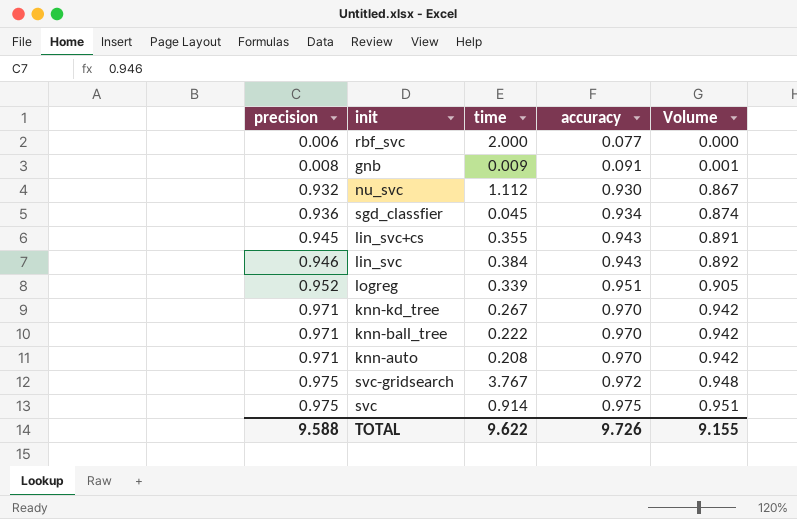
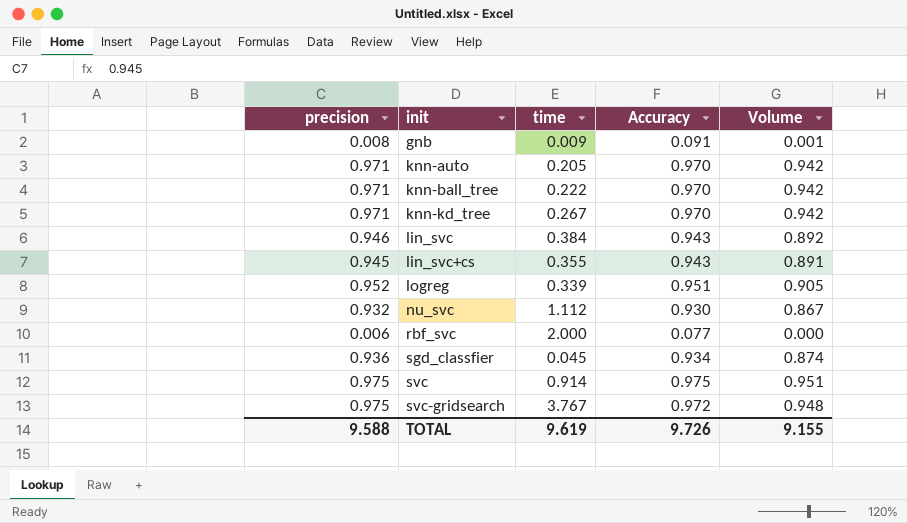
row order: precision ascending -> init ascending
column name: accuracy -> Accuracy
knn-auto | time: 0.208 -> 0.205
TOTAL | time: 9.622 -> 9.619

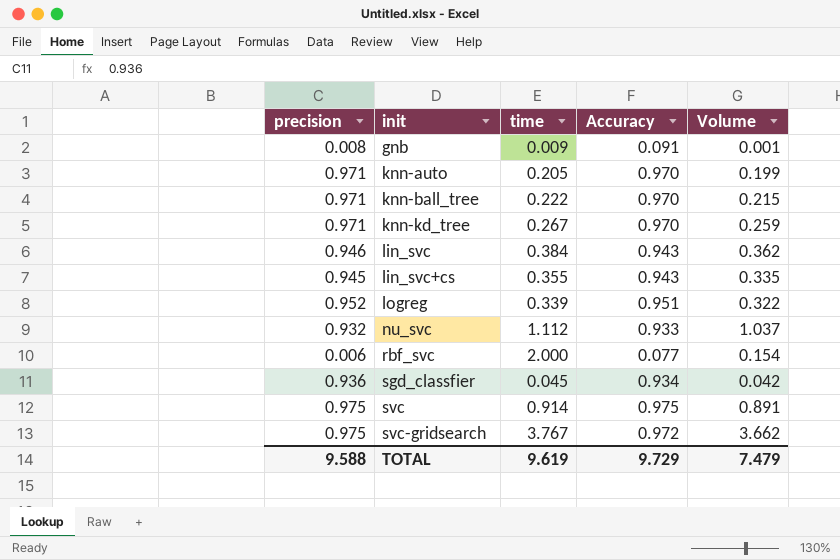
column Volume | formula: [precision] * [Accuracy] -> [time] * [Accuracy]
nu_svc | Accuracy: 0.930 -> 0.933
TOTAL | Accuracy: 9.726 -> 9.729
TOTAL | Volume: 9.155 -> 7.479

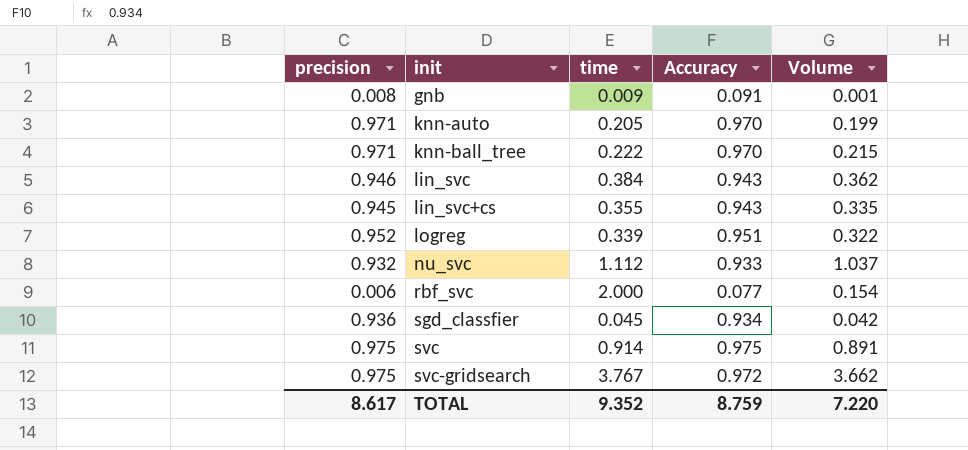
row knn-kd_tree: 0.971 | 0.267 | 0.970 | 0.259 -> none
TOTAL | precision: 9.588 -> 8.617
TOTAL | time: 9.619 -> 9.352
TOTAL | Accuracy: 9.729 -> 8.759
TOTAL | Volume: 7.479 -> 7.220

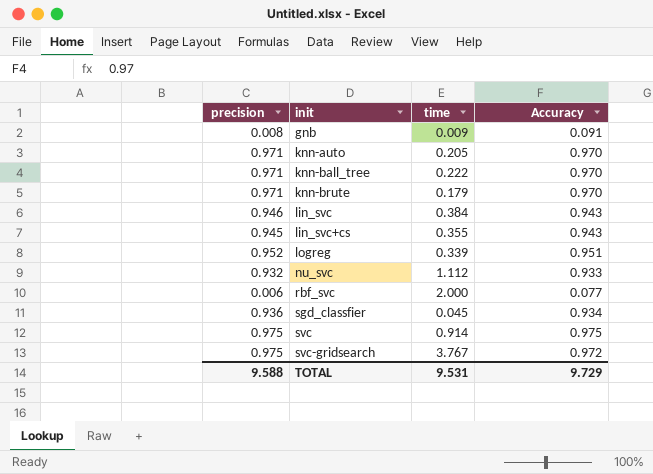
column Volume | formula: [time] * [Accuracy] -> none
row knn-brute: none -> 0.971 | 0.179 | 0.970
TOTAL | precision: 8.617 -> 9.588
TOTAL | time: 9.352 -> 9.531
TOTAL | Accuracy: 8.759 -> 9.729

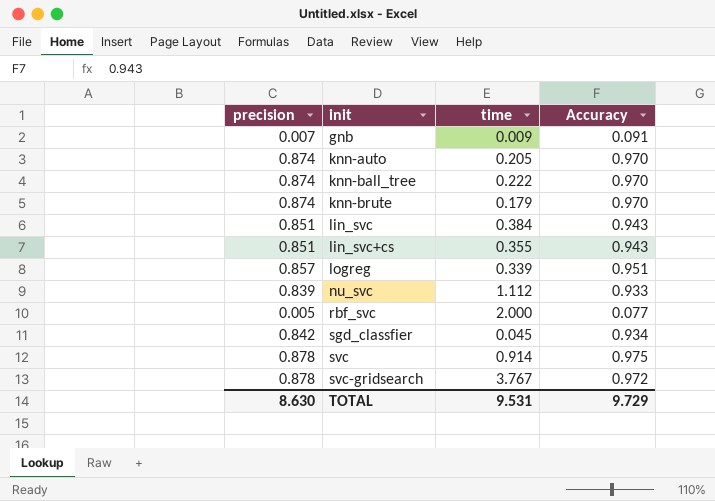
gnb | precision: 0.008 -> 0.007
knn-auto | precision: 0.971 -> 0.874
knn-ball_tree | precision: 0.971 -> 0.874
knn-brute | precision: 0.971 -> 0.874
lin_svc | precision: 0.946 -> 0.851
lin_svc+cs | precision: 0.945 -> 0.851
logreg | precision: 0.952 -> 0.857
nu_svc | precision: 0.932 -> 0.839
rbf_svc | precision: 0.006 -> 0.005
sgd_classfier | precision: 0.936 -> 0.842
svc | precision: 0.975 -> 0.878
svc-gridsearch | precision: 0.975 -> 0.878
TOTAL | precision: 9.588 -> 8.630

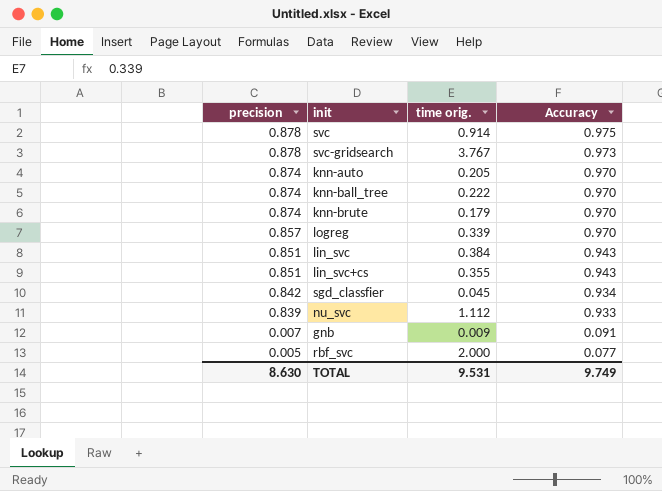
row order: init ascending -> precision descending
column name: time -> time orig.
svc-gridsearch | Accuracy: 0.972 -> 0.973
logreg | Accuracy: 0.951 -> 0.970
TOTAL | Accuracy: 9.729 -> 9.749

